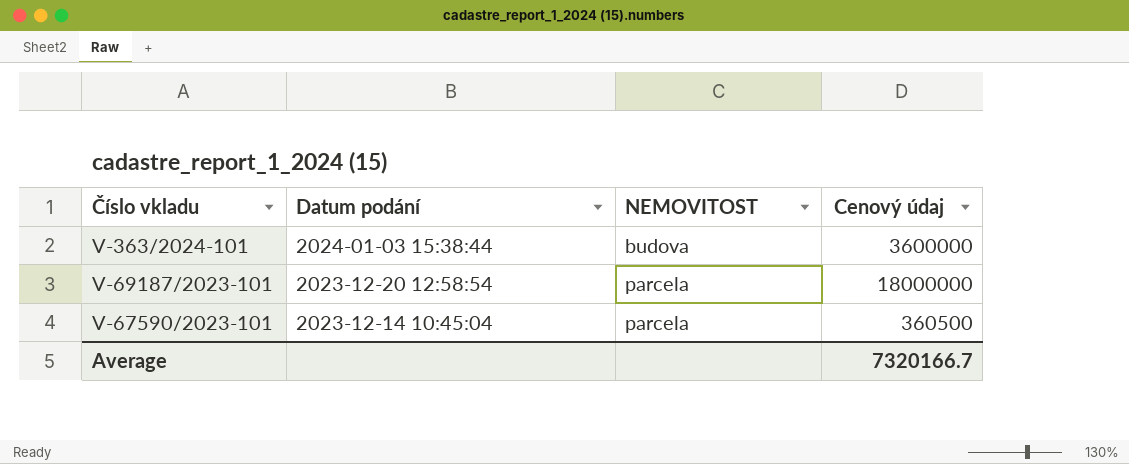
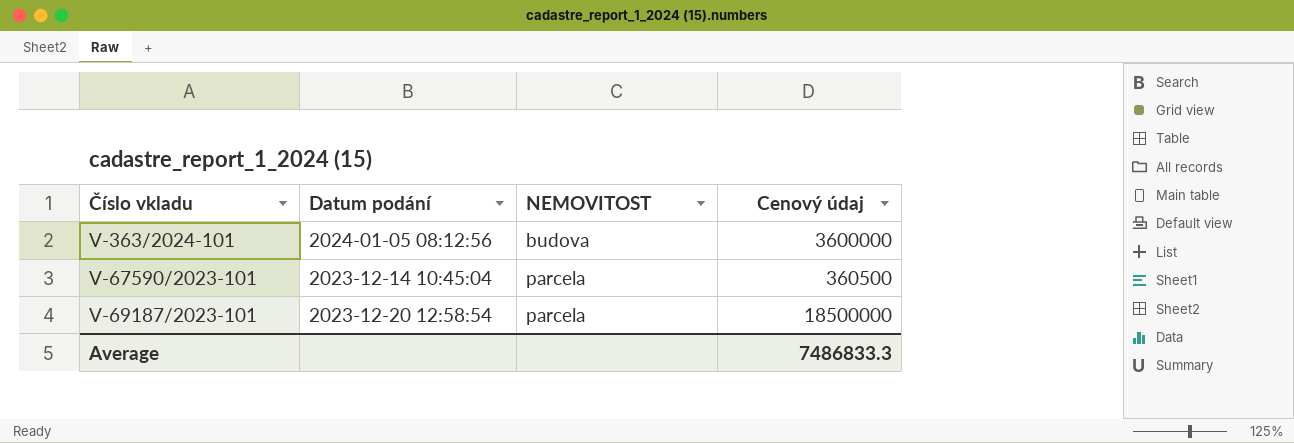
row order: Datum podání descending -> Číslo vkladu ascending
V-363/2024-101 | Datum podání: 2024-01-03 15:38:44 -> 2024-01-05 08:12:56
V-69187/2023-101 | Cenový údaj: 18000000 -> 18500000
Average | Cenový údaj: 7320166.7 -> 7486833.3

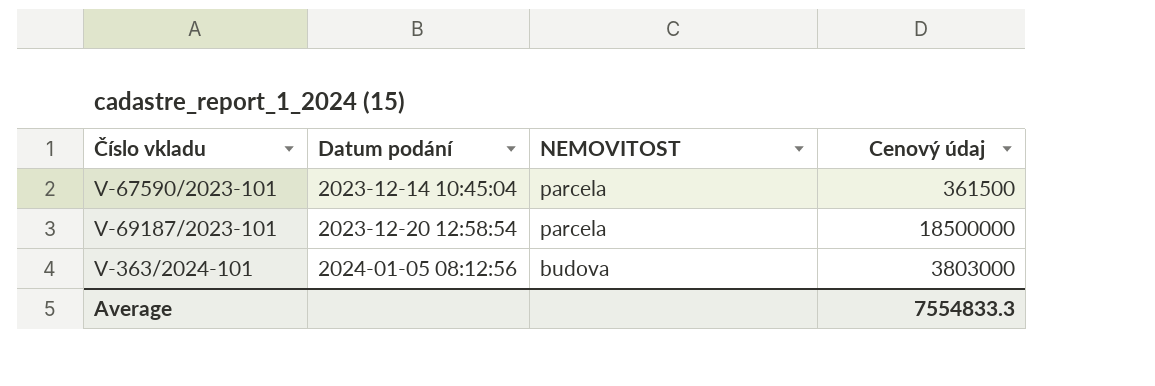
row order: Číslo vkladu ascending -> Datum podání ascending
V-67590/2023-101 | Cenový údaj: 360500 -> 361500
V-363/2024-101 | Cenový údaj: 3600000 -> 3803000
Average | Cenový údaj: 7486833.3 -> 7554833.3

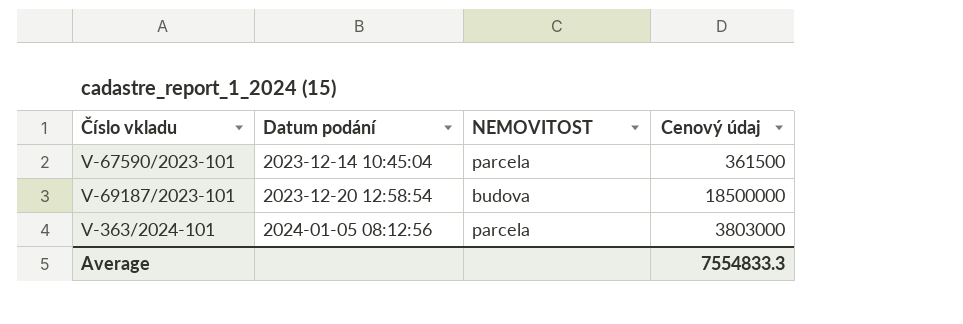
V-69187/2023-101 | NEMOVITOST: parcela -> budova
V-363/2024-101 | NEMOVITOST: budova -> parcela

